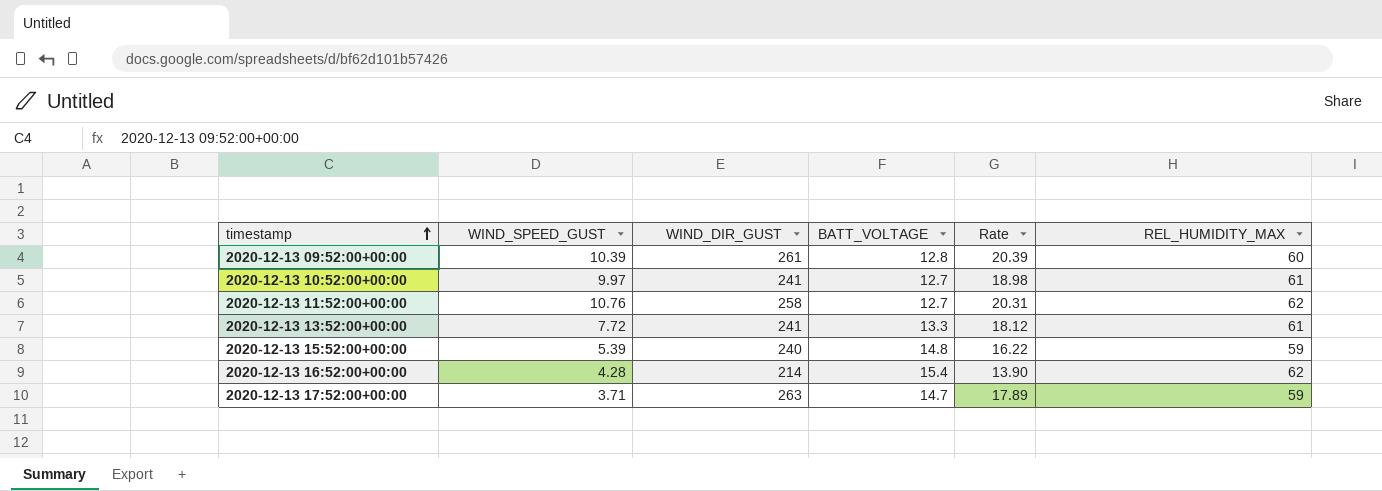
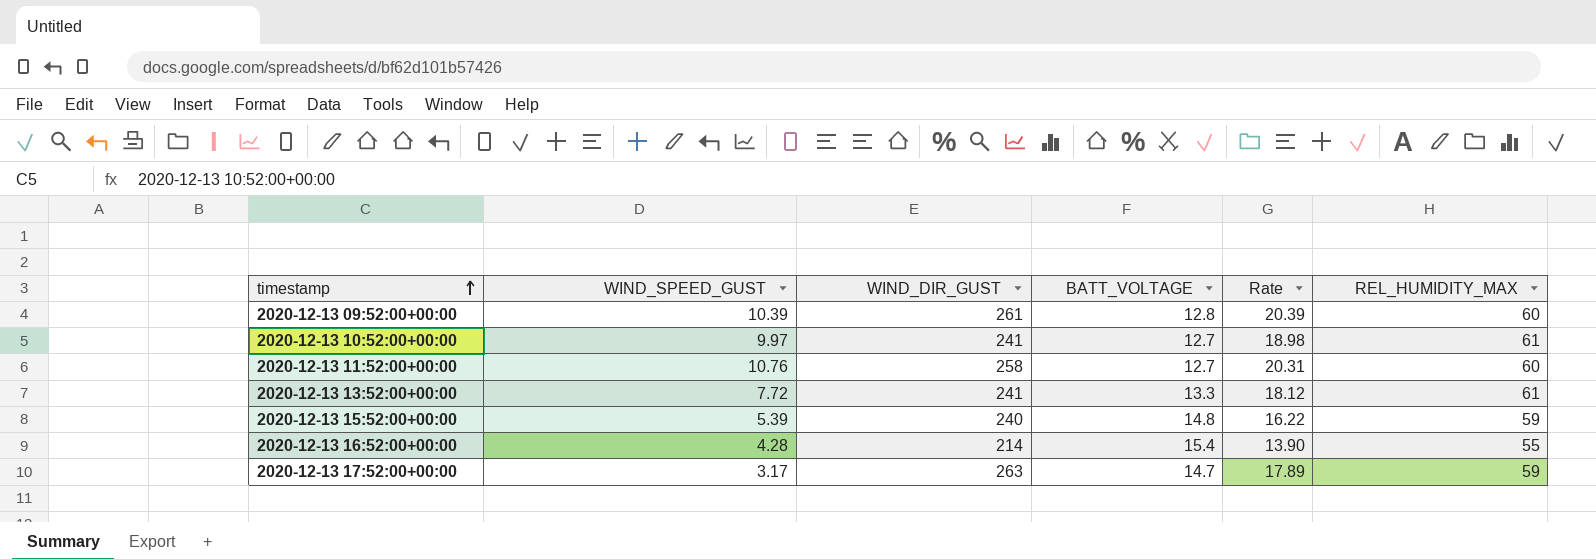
2020-12-13 11:52:00+00:00 | REL_HUMIDITY_MAX: 62 -> 60
2020-12-13 16:52:00+00:00 | REL_HUMIDITY_MAX: 62 -> 55
2020-12-13 17:52:00+00:00 | WIND_SPEED_GUST: 3.71 -> 3.17

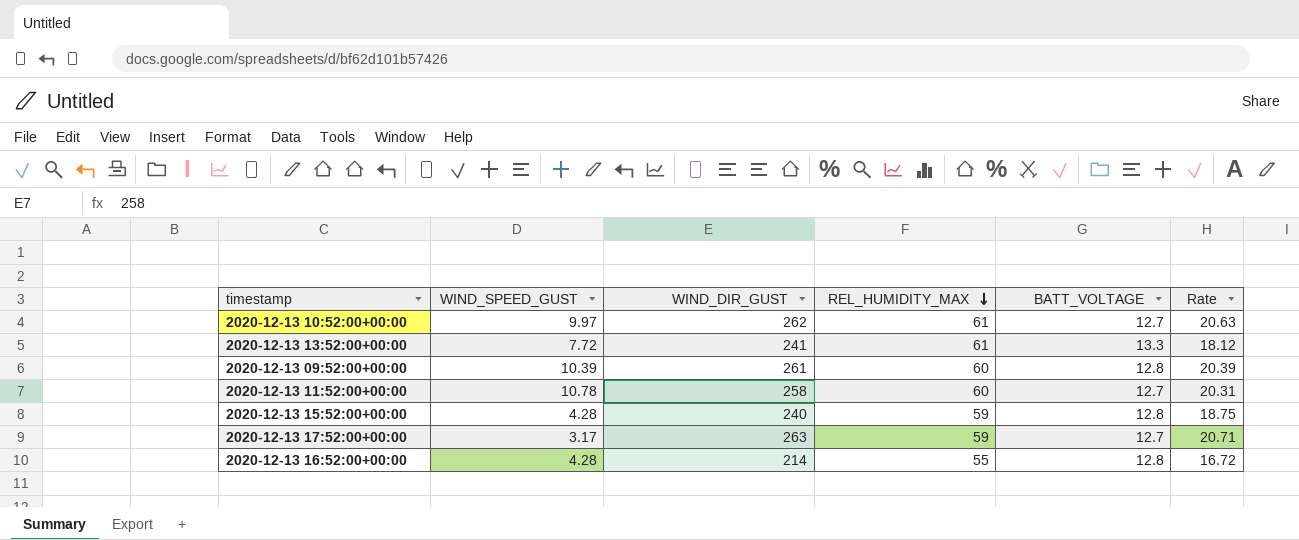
row order: timestamp ascending -> REL_HUMIDITY_MAX descending
column REL_HUMIDITY_MAX | position: 6 -> 4
2020-12-13 10:52:00+00:00 | WIND_DIR_GUST: 241 -> 262
2020-12-13 10:52:00+00:00 | Rate: 18.98 -> 20.63
2020-12-13 11:52:00+00:00 | WIND_SPEED_GUST: 10.76 -> 10.78
2020-12-13 15:52:00+00:00 | WIND_SPEED_GUST: 5.39 -> 4.28
2020-12-13 15:52:00+00:00 | BATT_VOLTAGE: 14.8 -> 12.8
2020-12-13 15:52:00+00:00 | Rate: 16.22 -> 18.75
2020-12-13 17:52:00+00:00 | BATT_VOLTAGE: 14.7 -> 12.7
2020-12-13 17:52:00+00:00 | Rate: 17.89 -> 20.71
2020-12-13 16:52:00+00:00 | BATT_VOLTAGE: 15.4 -> 12.8
2020-12-13 16:52:00+00:00 | Rate: 13.90 -> 16.72

